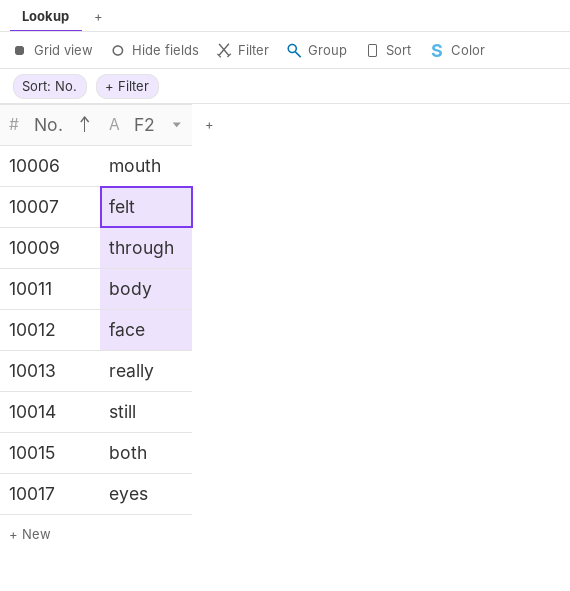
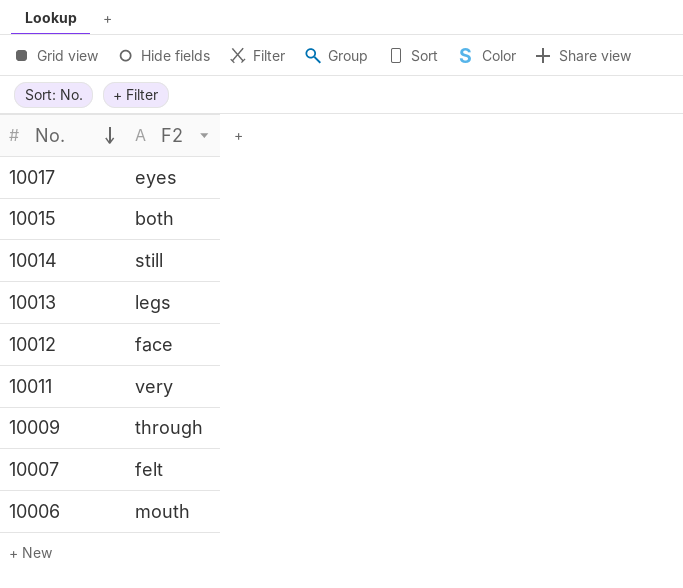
row order: No. ascending -> No. descending
10013 | F2: really -> legs
10011 | F2: body -> very

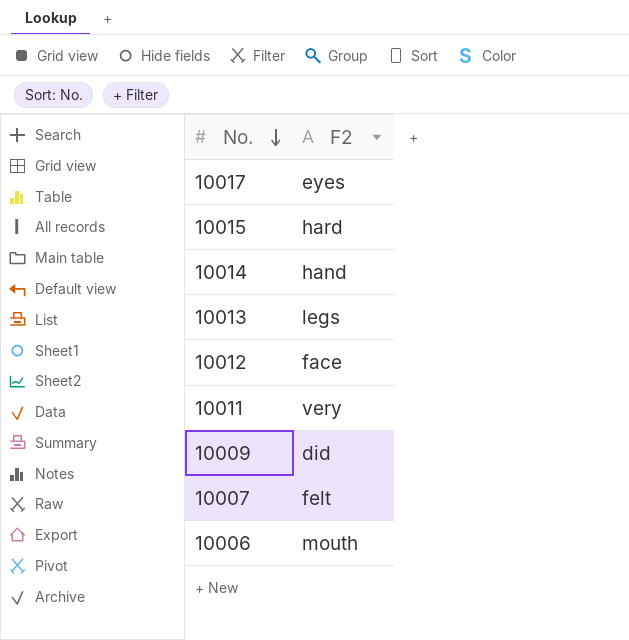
10015 | F2: both -> hard
10014 | F2: still -> hand
10009 | F2: through -> did

